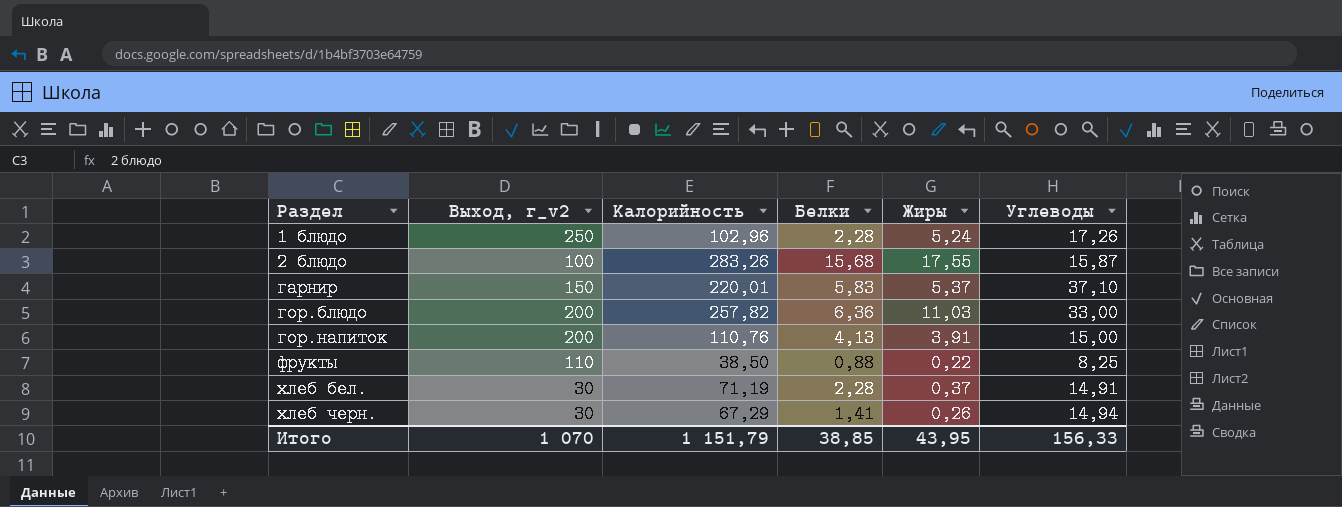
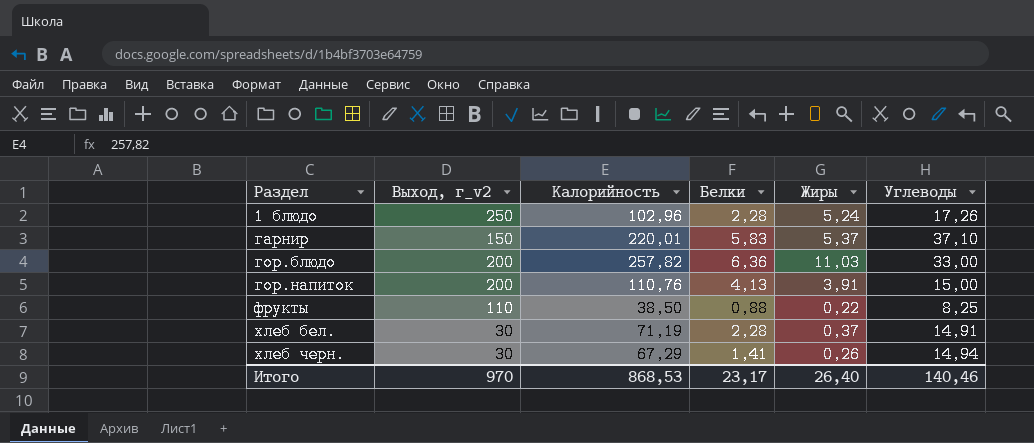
row 2 блюдо: 100 | 283,26 | 15,68 | 17,55 | 15,87 -> none
Итого | Выход, г_v2: 1 070 -> 970
Итого | Калорийность: 1 151,79 -> 868,53
Итого | Белки: 38,85 -> 23,17
Итого | Жиры: 43,95 -> 26,40
Итого | Углеводы: 156,33 -> 140,46

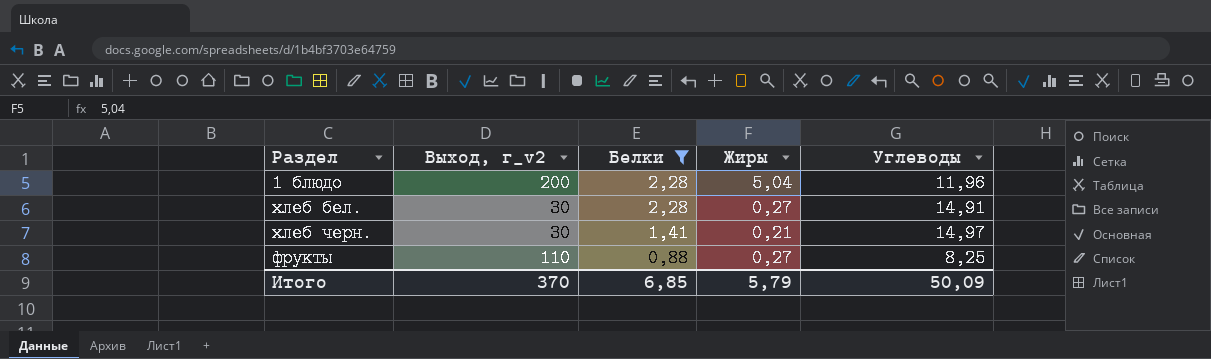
filter: none -> Белки <= 2,28
row order: Раздел ascending -> Белки descending
column Калорийность | position: 3 -> none
1 блюдо | Выход, г_v2: 250 -> 200
1 блюдо | Жиры: 5,24 -> 5,04
1 блюдо | Углеводы: 17,26 -> 11,96
хлеб бел. | Жиры: 0,37 -> 0,27
хлеб черн. | Жиры: 0,26 -> 0,21
хлеб черн. | Углеводы: 14,94 -> 14,97
фрукты | Жиры: 0,22 -> 0,27
Итого | Выход, г_v2: 970 -> 370
Итого | Белки: 23,17 -> 6,85
Итого | Жиры: 26,40 -> 5,79
Итого | Углеводы: 140,46 -> 50,09

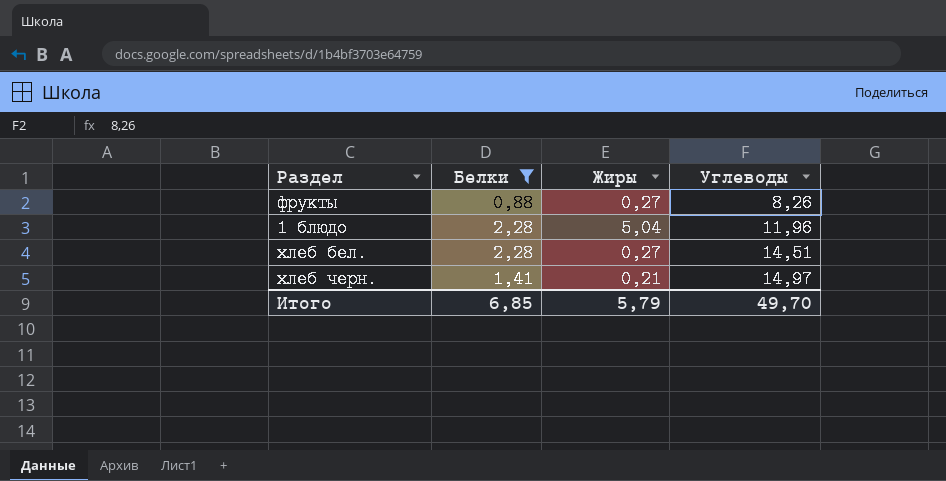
row order: Белки descending -> Углеводы ascending
column Выход, г_v2 | position: 2 -> none
фрукты | Углеводы: 8,25 -> 8,26
хлеб бел. | Углеводы: 14,91 -> 14,51
Итого | Углеводы: 50,09 -> 49,70

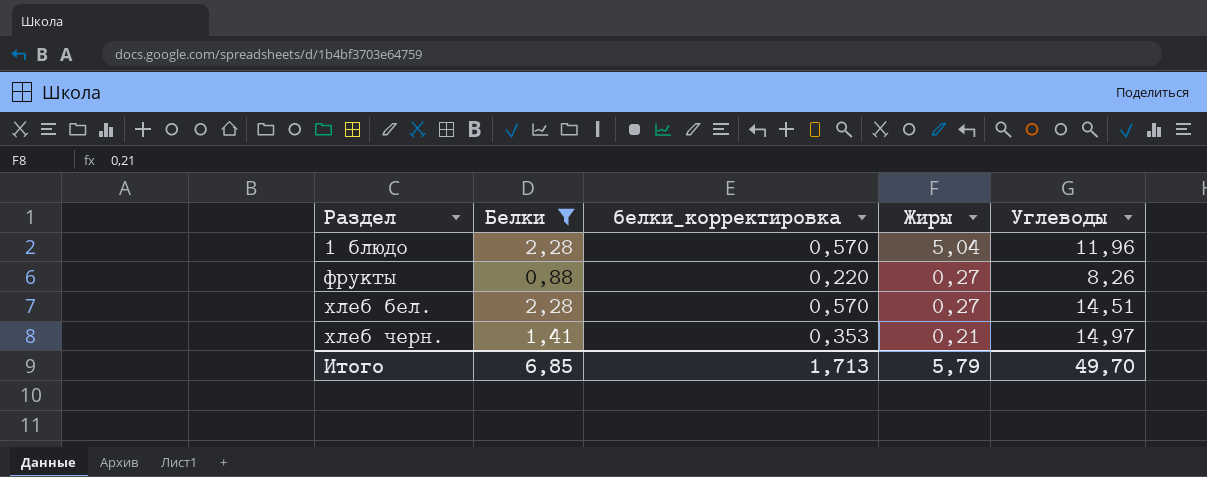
row order: Углеводы ascending -> Раздел ascending
column белки_корректировка | formula: none -> [Белки] * 0,25

